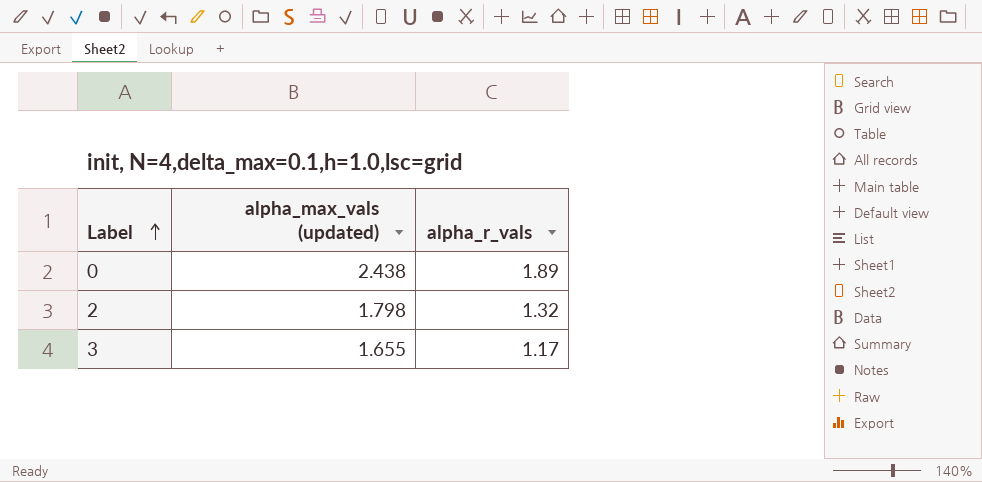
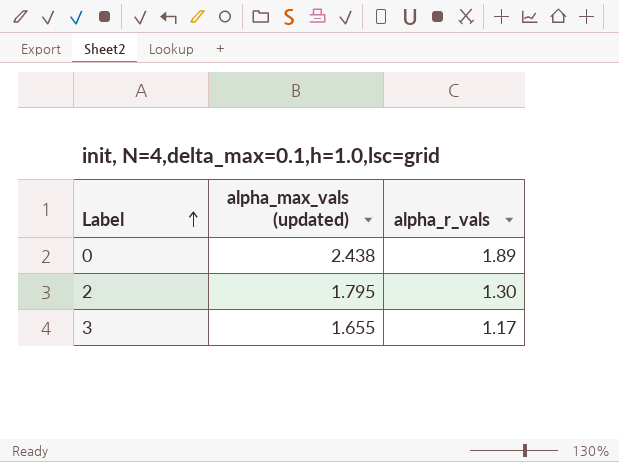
2 | alpha_max_vals (updated): 1.798 -> 1.795
2 | alpha_r_vals: 1.32 -> 1.30

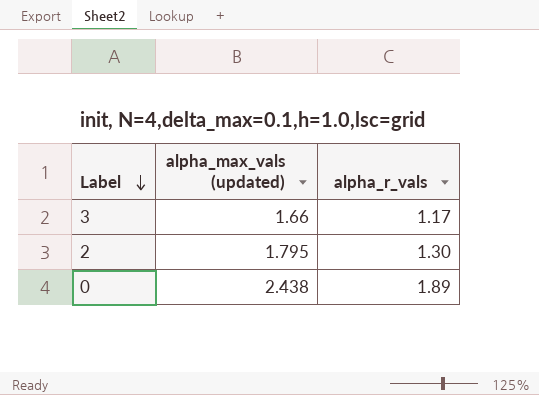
row order: Label ascending -> Label descending
3 | alpha_max_vals (updated): 1.655 -> 1.66

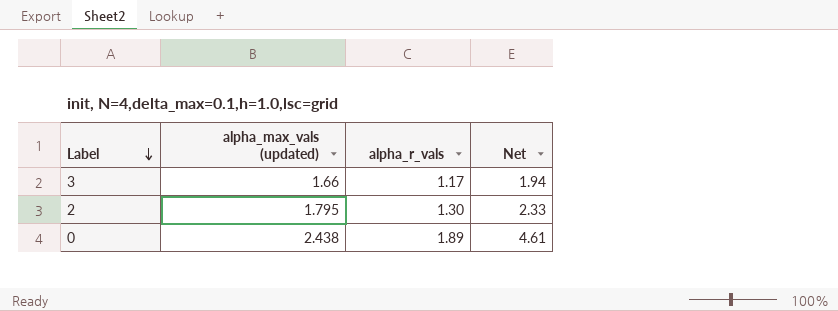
column Net | formula: none -> [alpha_max_vals (updated)] * [alpha_r_vals]

